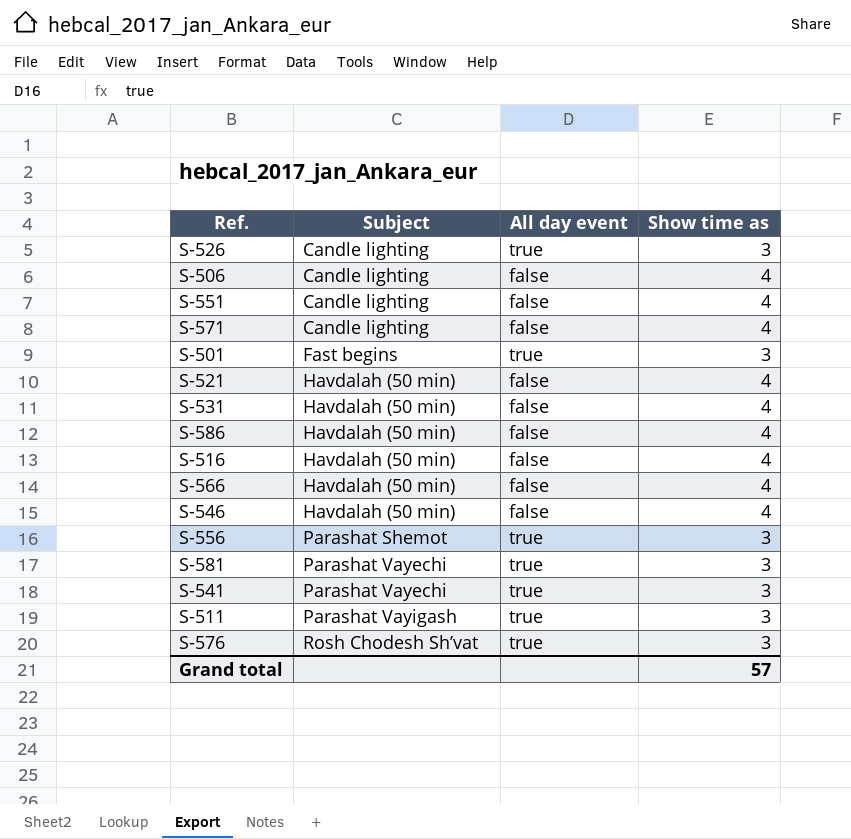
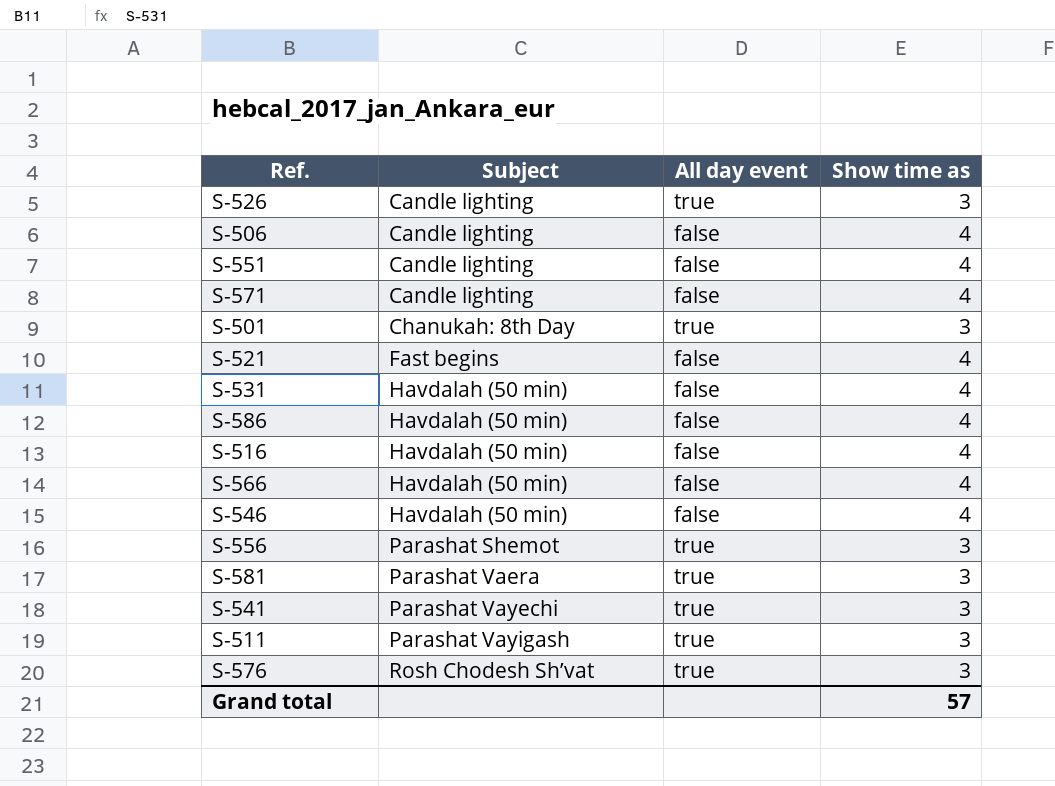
S-501 | Subject: Fast begins -> Chanukah: 8th Day
S-521 | Subject: Havdalah (50 min) -> Fast begins
S-581 | Subject: Parashat Vayechi -> Parashat Vaera

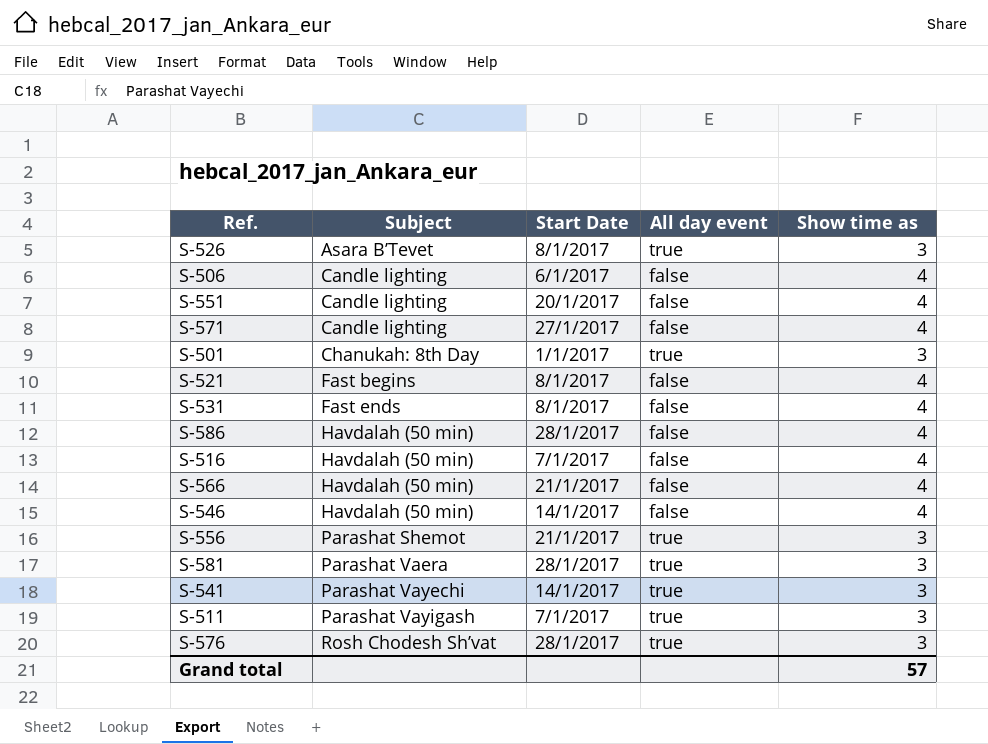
column Start Date | position: none -> 3
S-526 | Subject: Candle lighting -> Asara B’Tevet
S-531 | Subject: Havdalah (50 min) -> Fast ends

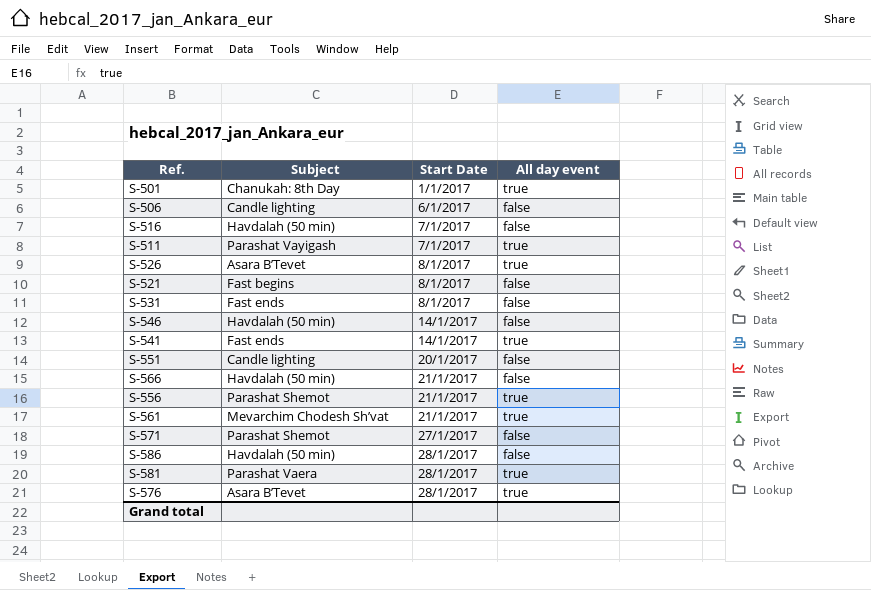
row order: Subject ascending -> Start Date ascending
column Show time as | position: 5 -> none
S-541 | Subject: Parashat Vayechi -> Fast ends
row S-561: none -> Mevarchim Chodesh Sh’vat | 21/1/2017 | true
S-571 | Subject: Candle lighting -> Parashat Shemot
S-576 | Subject: Rosh Chodesh Sh’vat -> Asara B’Tevet

